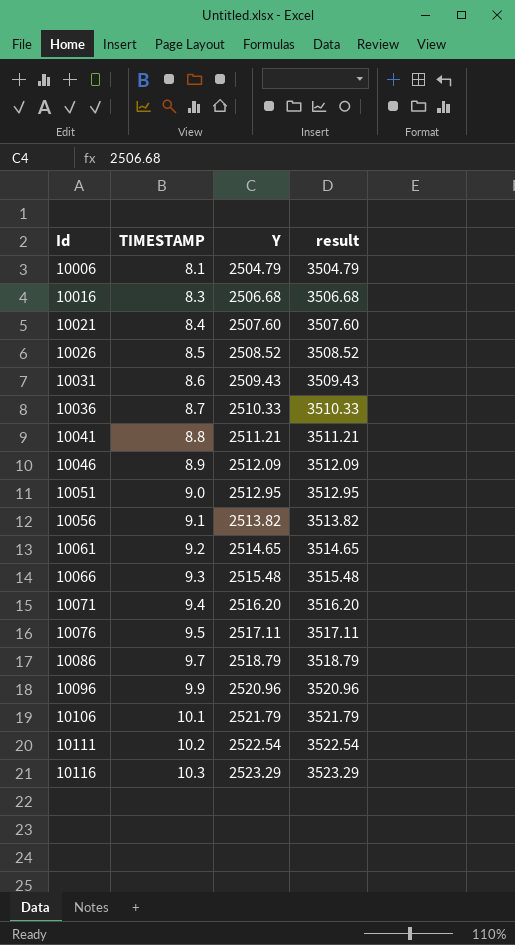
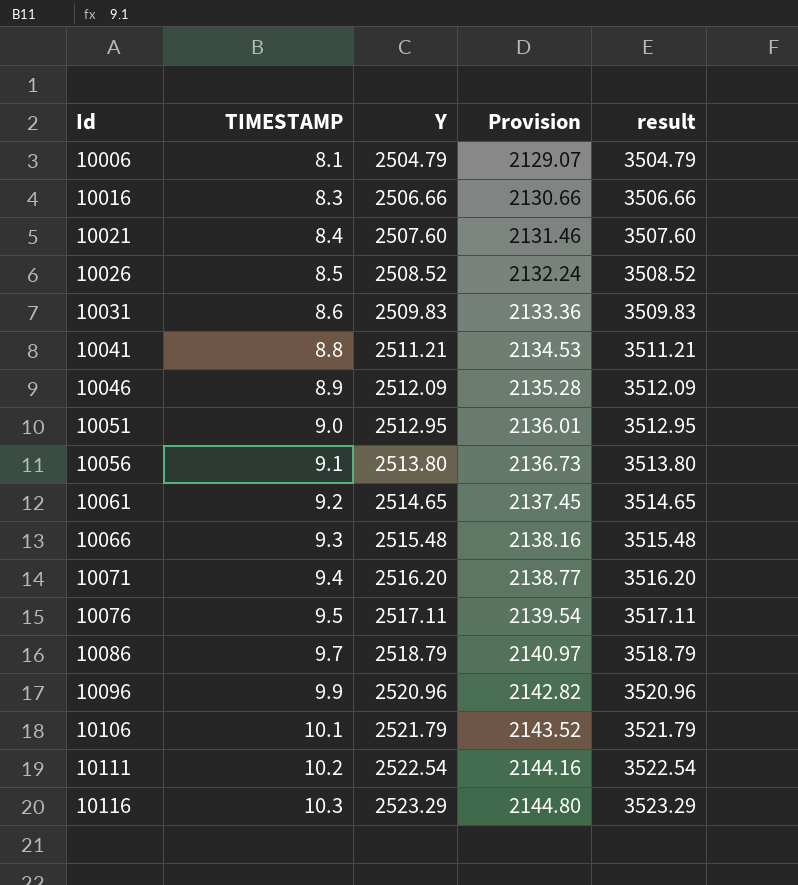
column Provision | formula: none -> [Y] * 0.85
row 10036: 8.7 | 2510.33 | 3510.33 -> none
10016 | Y: 2506.68 -> 2506.66
10016 | result: 3506.68 -> 3506.66
10031 | Y: 2509.43 -> 2509.83
10031 | result: 3509.43 -> 3509.83
10056 | Y: 2513.82 -> 2513.80
10056 | result: 3513.82 -> 3513.80

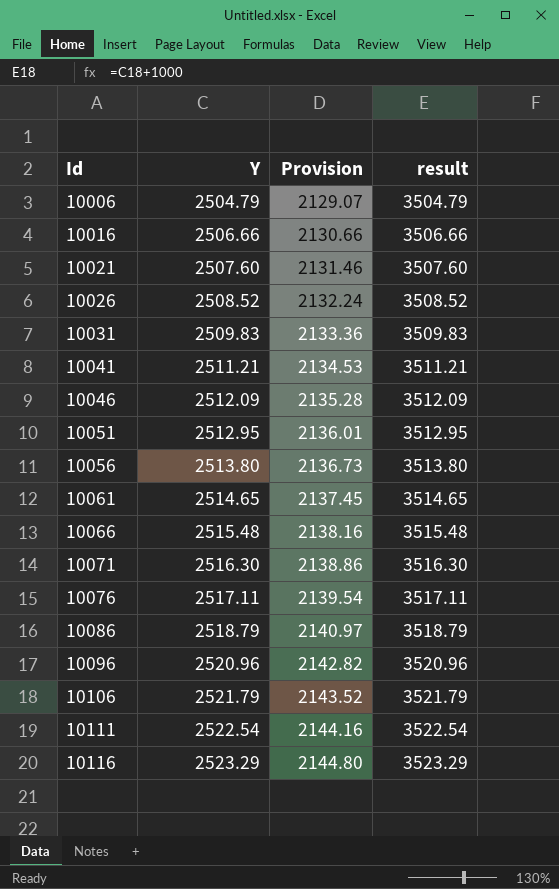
column TIMESTAMP | position: 2 -> none
10071 | Y: 2516.20 -> 2516.30
10071 | Provision: 2138.77 -> 2138.86
10071 | result: 3516.20 -> 3516.30

